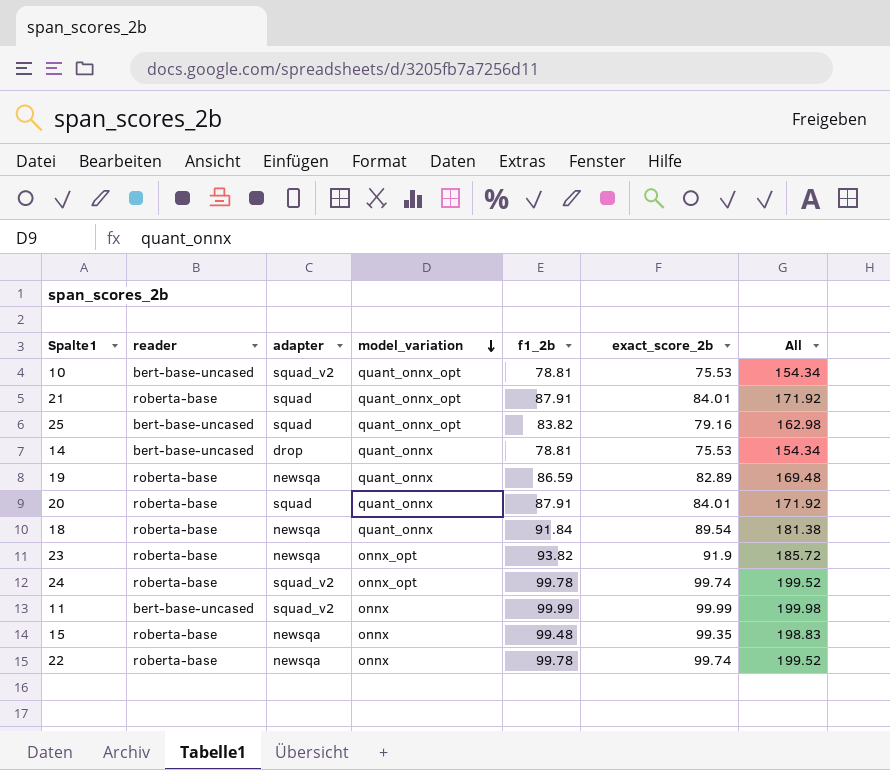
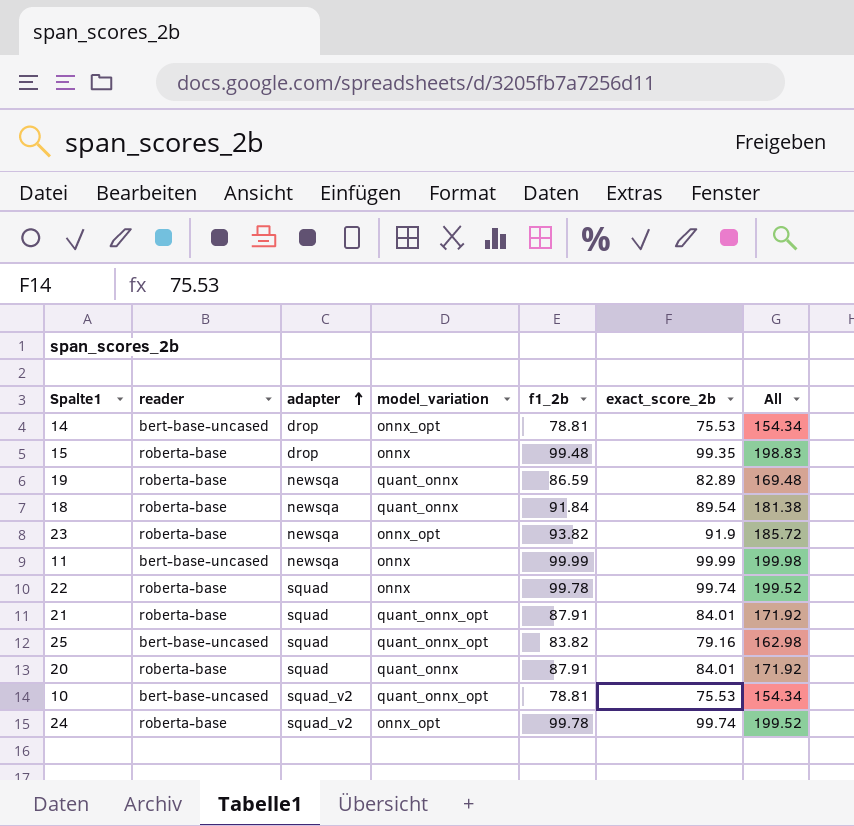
row order: model_variation descending -> adapter ascending
14 | model_variation: quant_onnx -> onnx_opt
15 | adapter: newsqa -> drop
11 | adapter: squad_v2 -> newsqa
22 | adapter: newsqa -> squad

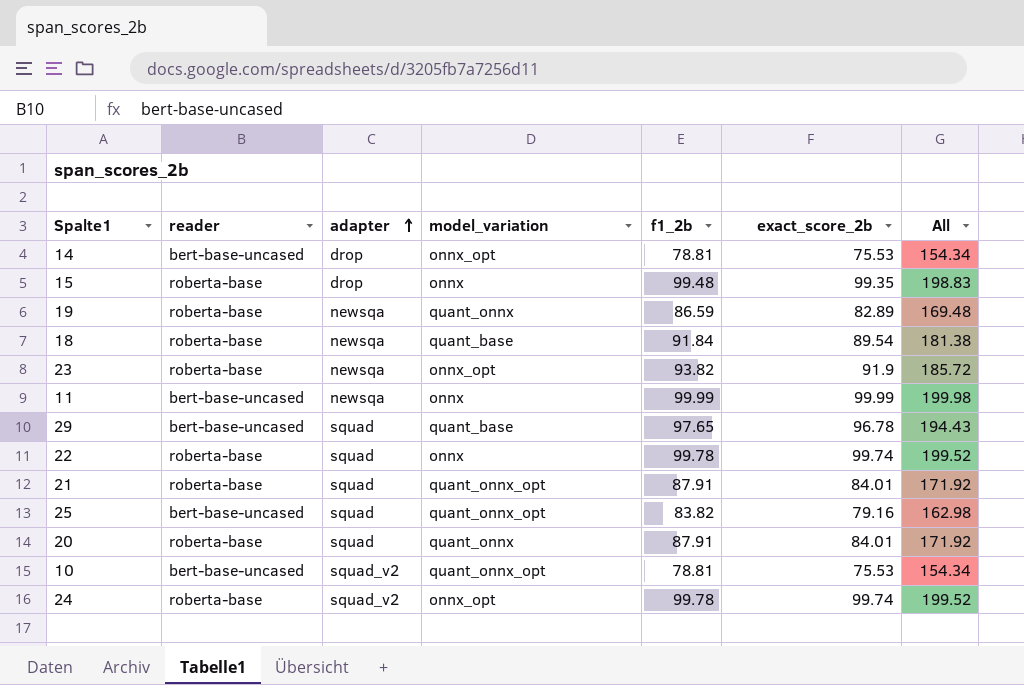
18 | model_variation: quant_onnx -> quant_base
row 29: none -> bert-base-uncased | squad | quant_base | 97.65 | 96.78 | 194.43

